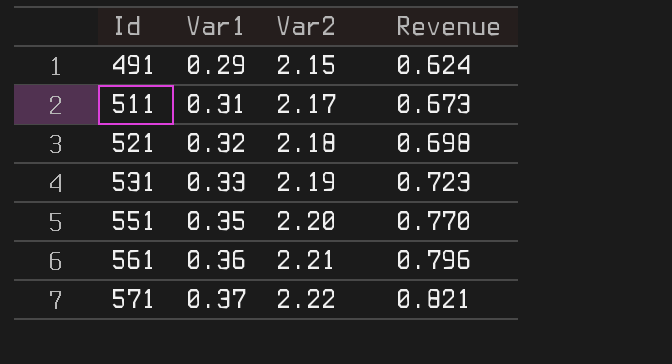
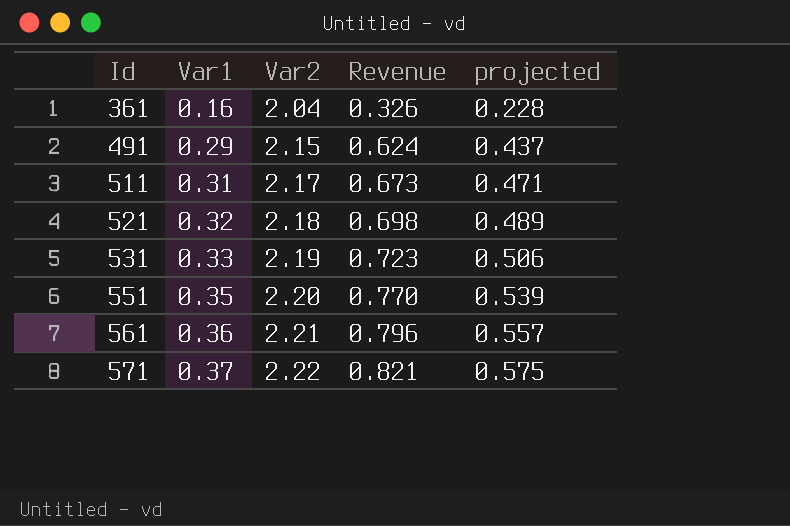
column projected | formula: none -> [Revenue] * 0.7
row 361: none -> 0.16 | 2.04 | 0.326 | 0.228

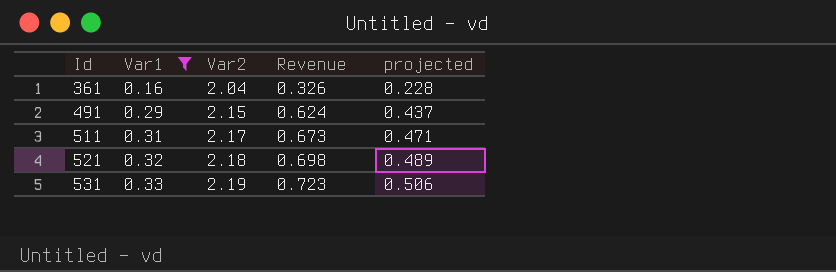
filter: none -> Var1 <= 0.33

